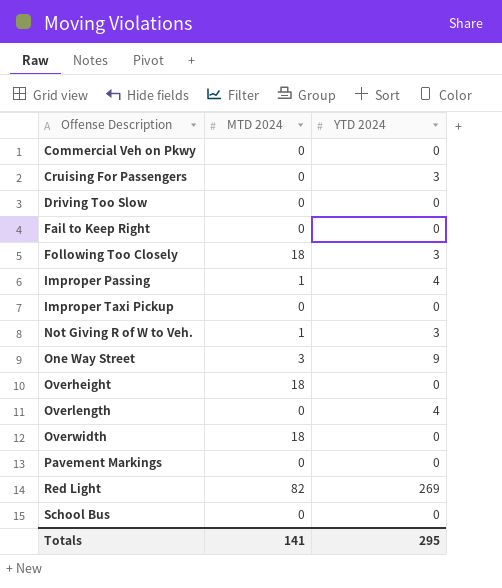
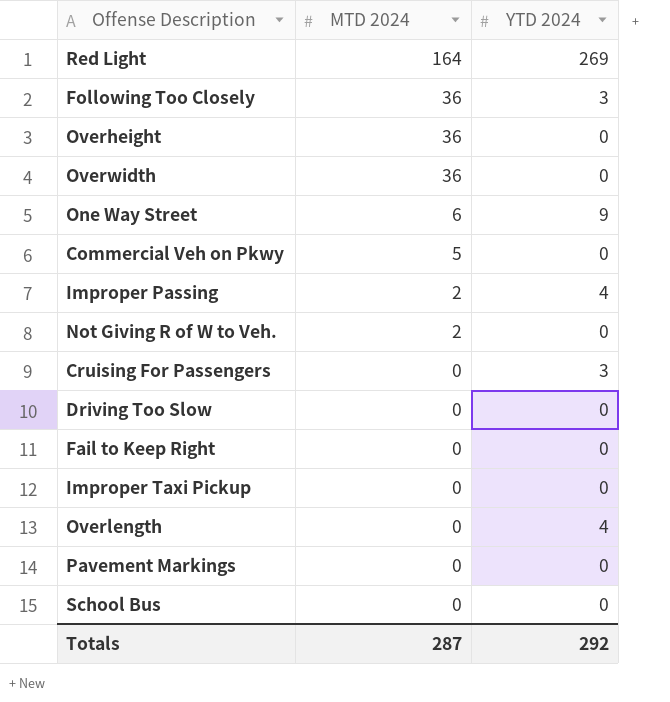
row order: Offense Description ascending -> MTD 2024 descending
Red Light | MTD 2024: 82 -> 164
Following Too Closely | MTD 2024: 18 -> 36
Overheight | MTD 2024: 18 -> 36
Overwidth | MTD 2024: 18 -> 36
One Way Street | MTD 2024: 3 -> 6
Commercial Veh on Pkwy | MTD 2024: 0 -> 5
Improper Passing | MTD 2024: 1 -> 2
Not Giving R of W to Veh. | MTD 2024: 1 -> 2
Not Giving R of W to Veh. | YTD 2024: 3 -> 0
Totals | MTD 2024: 141 -> 287
Totals | YTD 2024: 295 -> 292

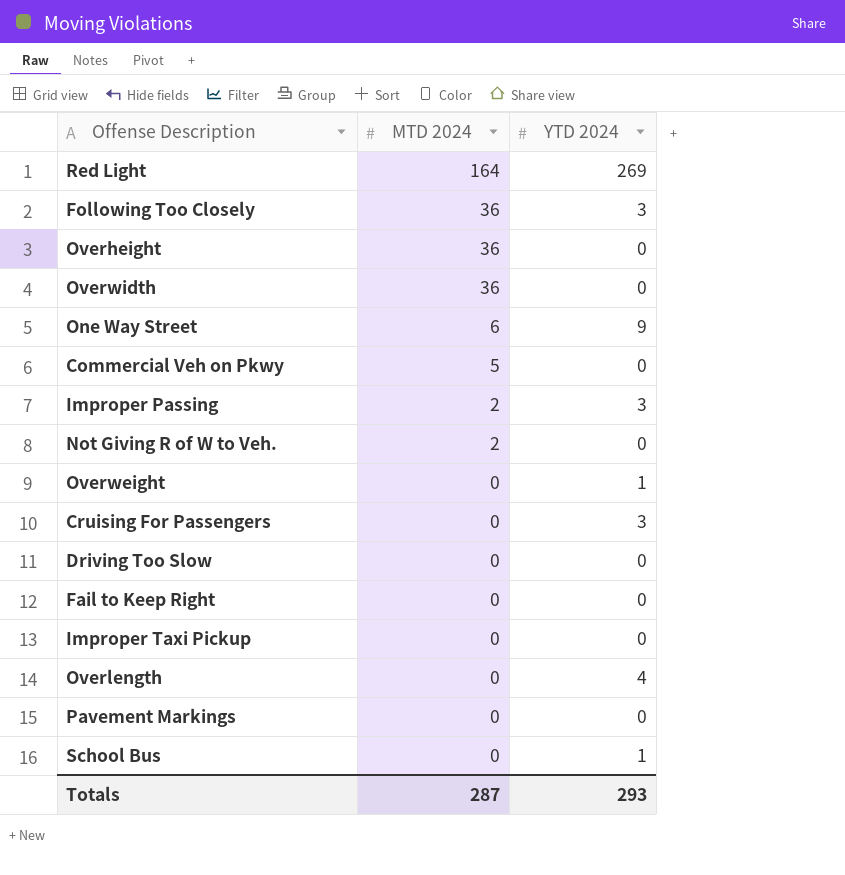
Improper Passing | YTD 2024: 4 -> 3
row Overweight: none -> 0 | 1
School Bus | YTD 2024: 0 -> 1
Totals | YTD 2024: 292 -> 293

